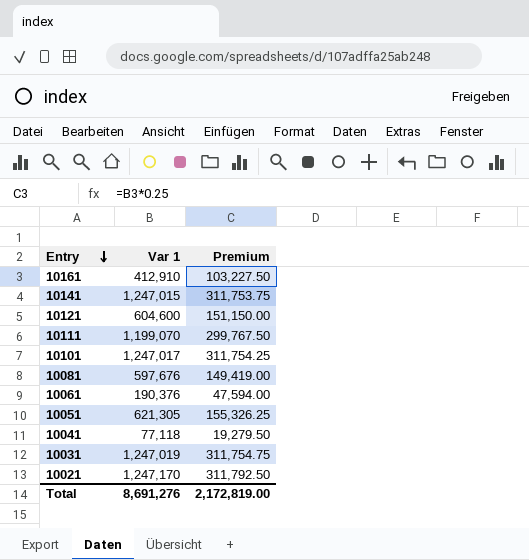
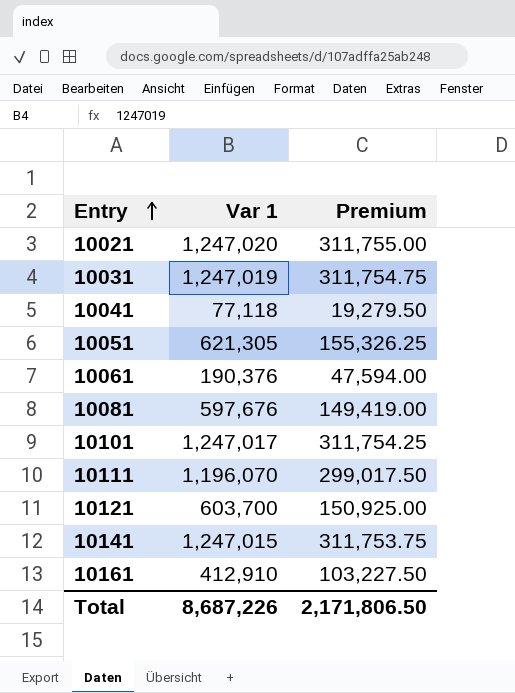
row order: Entry descending -> Entry ascending
10021 | Var 1: 1,247,170 -> 1,247,020
10021 | Premium: 311,792.50 -> 311,755.00
10111 | Var 1: 1,199,070 -> 1,196,070
10111 | Premium: 299,767.50 -> 299,017.50
10121 | Var 1: 604,600 -> 603,700
10121 | Premium: 151,150.00 -> 150,925.00
Total | Var 1: 8,691,276 -> 8,687,226
Total | Premium: 2,172,819.00 -> 2,171,806.50

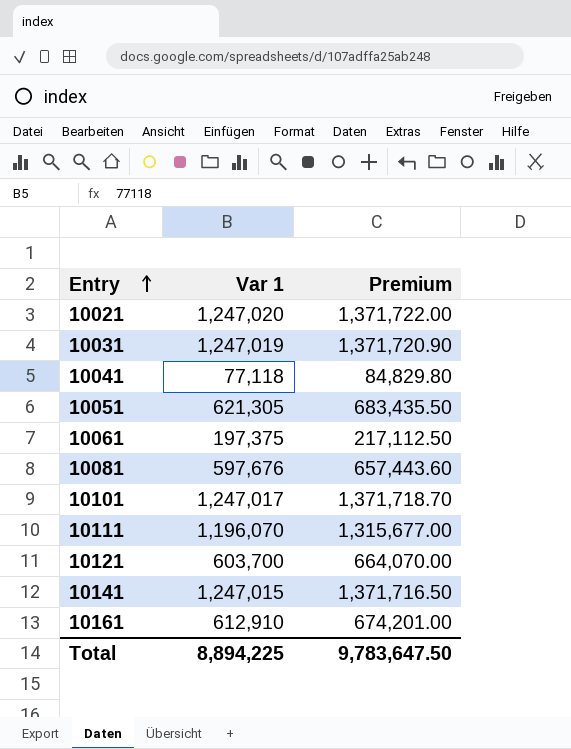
column Premium | formula: [Var 1] * 0.25 -> [Var 1] * 1.1
10061 | Var 1: 190,376 -> 197,375
10161 | Var 1: 412,910 -> 612,910
Total | Var 1: 8,687,226 -> 8,894,225
Total | Premium: 2,171,806.50 -> 9,783,647.50

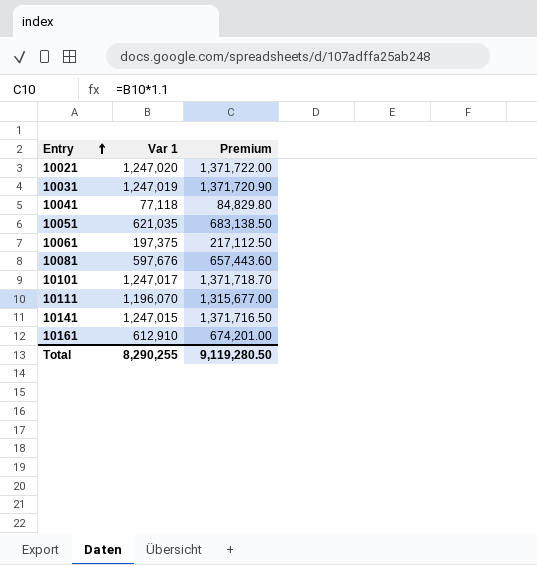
row 10121: 603,700 | 664,070.00 -> none
10051 | Var 1: 621,305 -> 621,035
10051 | Premium: 683,435.50 -> 683,138.50
Total | Var 1: 8,894,225 -> 8,290,255
Total | Premium: 9,783,647.50 -> 9,119,280.50

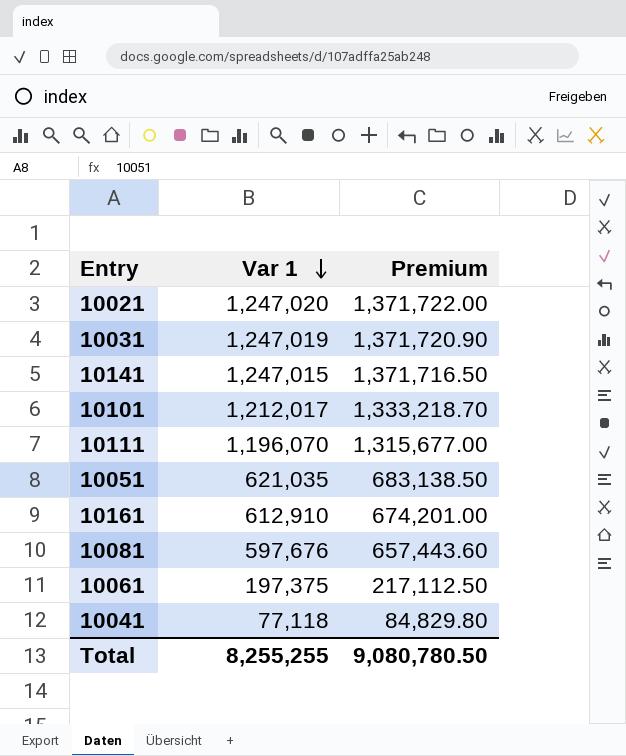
row order: Entry ascending -> Var 1 descending
10101 | Var 1: 1,247,017 -> 1,212,017
10101 | Premium: 1,371,718.70 -> 1,333,218.70
Total | Var 1: 8,290,255 -> 8,255,255
Total | Premium: 9,119,280.50 -> 9,080,780.50

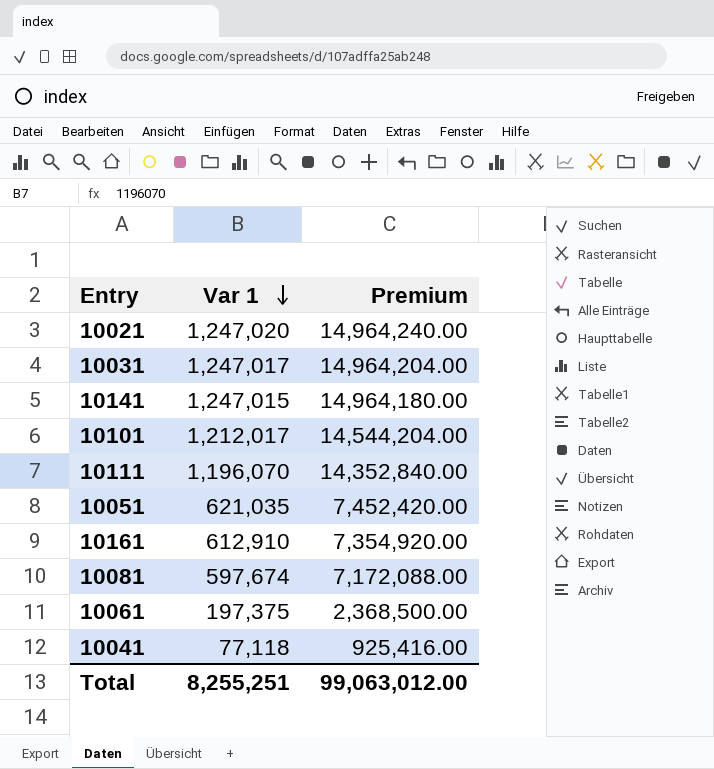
column Premium | formula: [Var 1] * 1.1 -> [Var 1] * 12
10031 | Var 1: 1,247,019 -> 1,247,017
10081 | Var 1: 597,676 -> 597,674
Total | Var 1: 8,255,255 -> 8,255,251
Total | Premium: 9,080,780.50 -> 99,063,012.00

